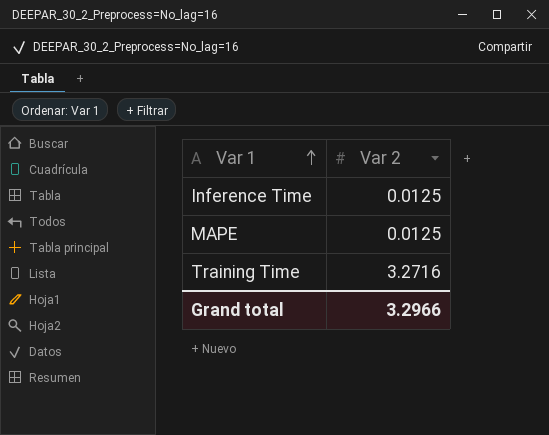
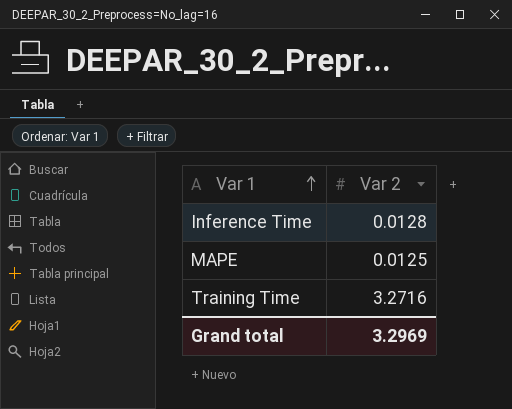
Inference Time | Var 2: 0.0125 -> 0.0128
Grand total | Var 2: 3.2966 -> 3.2969

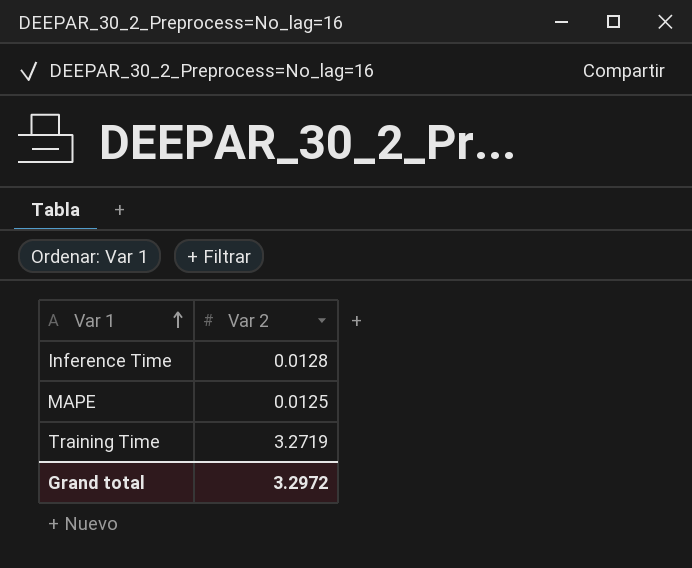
Training Time | Var 2: 3.2716 -> 3.2719
Grand total | Var 2: 3.2969 -> 3.2972

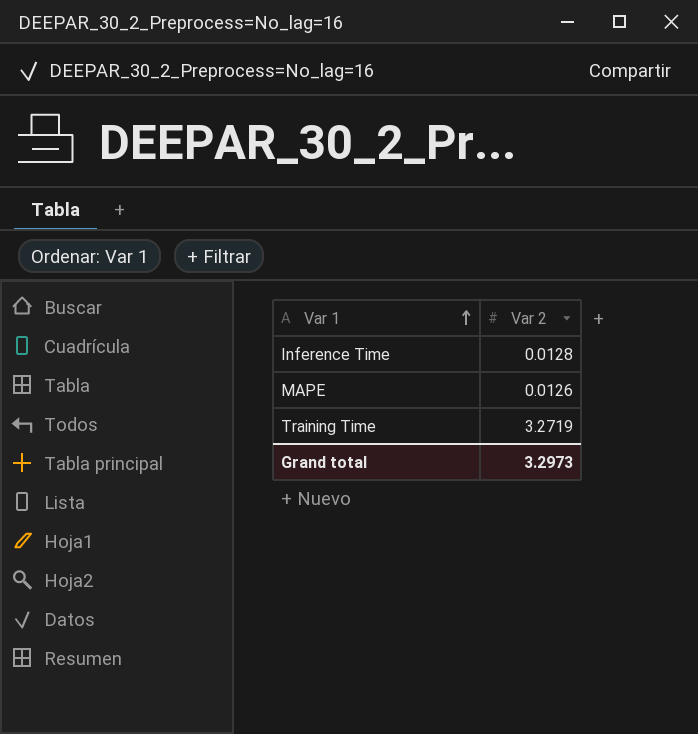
MAPE | Var 2: 0.0125 -> 0.0126
Grand total | Var 2: 3.2972 -> 3.2973

